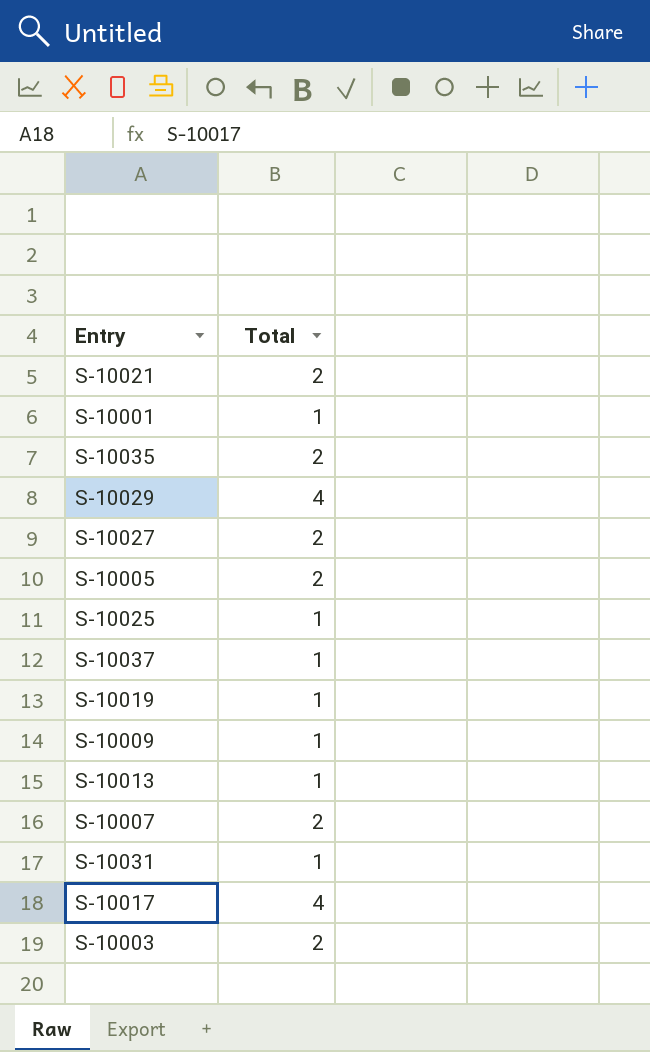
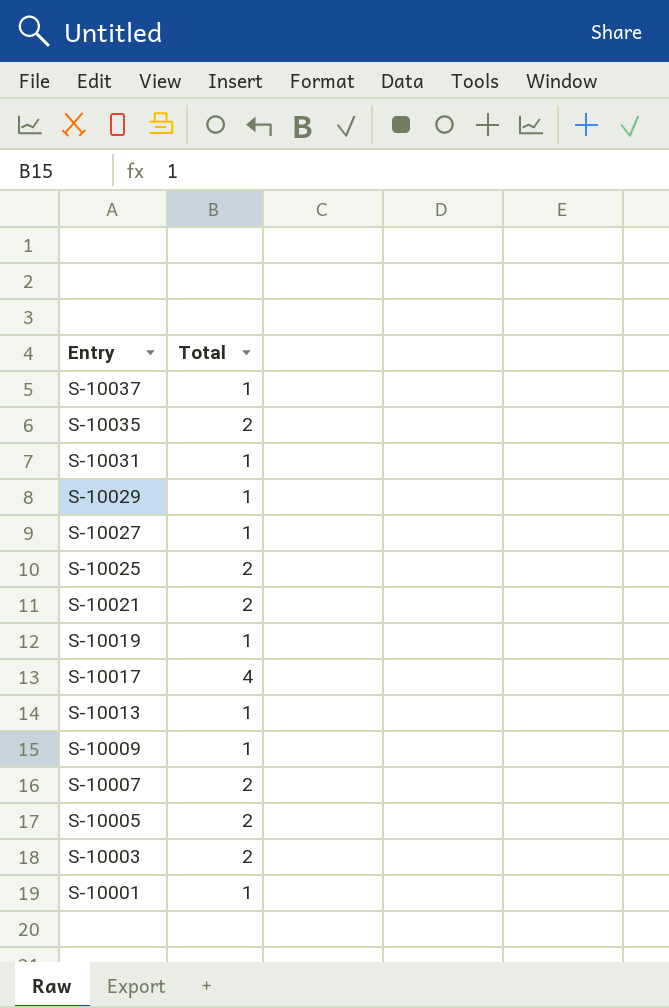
row order: none -> Entry descending
S-10029 | Total: 4 -> 1
S-10027 | Total: 2 -> 1
S-10025 | Total: 1 -> 2

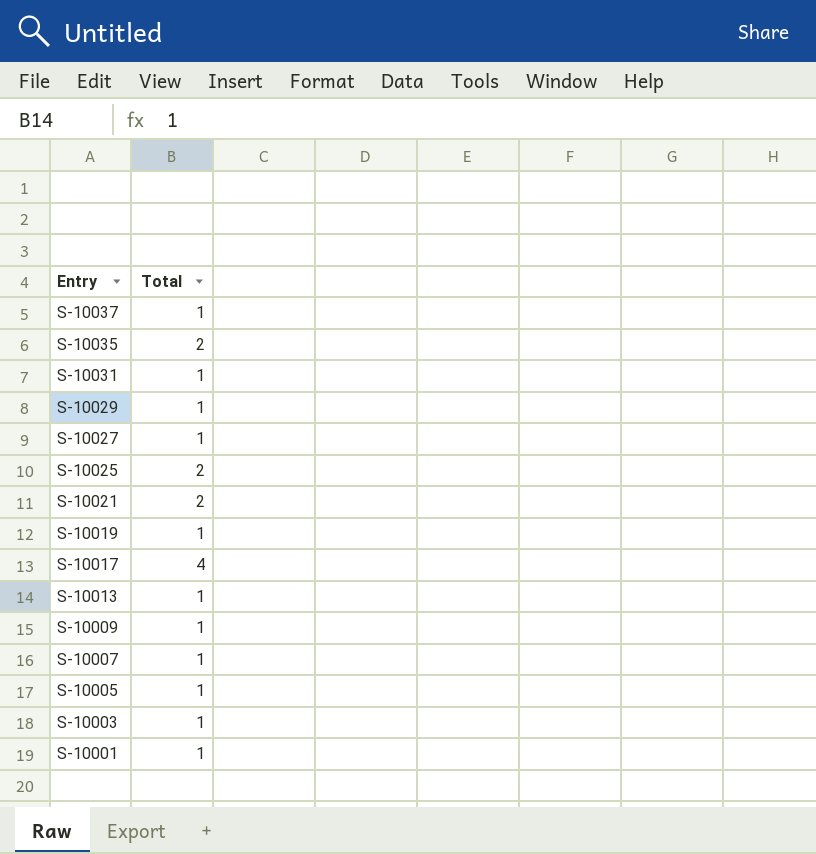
S-10007 | Total: 2 -> 1
S-10005 | Total: 2 -> 1
S-10003 | Total: 2 -> 1

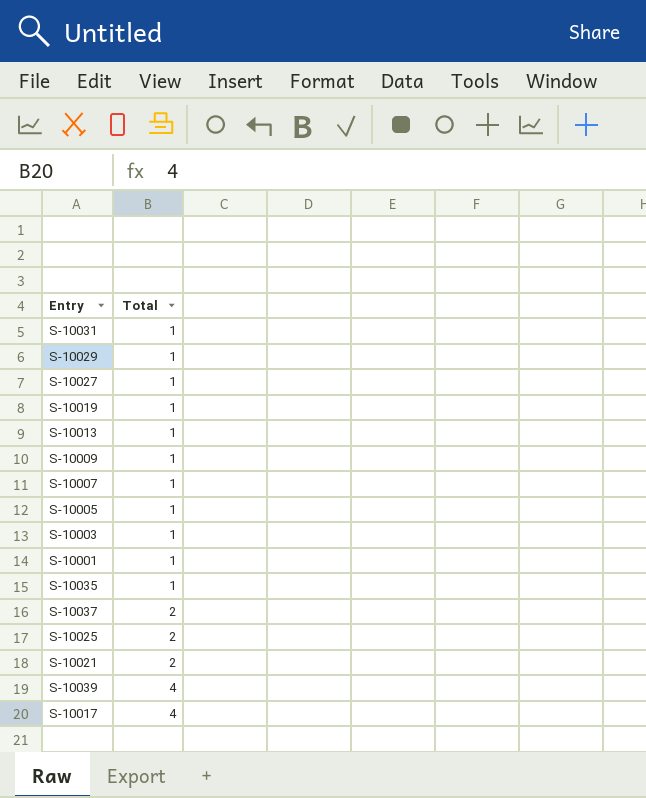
row order: Entry descending -> Total ascending
S-10035 | Total: 2 -> 1
S-10037 | Total: 1 -> 2
row S-10039: none -> 4

